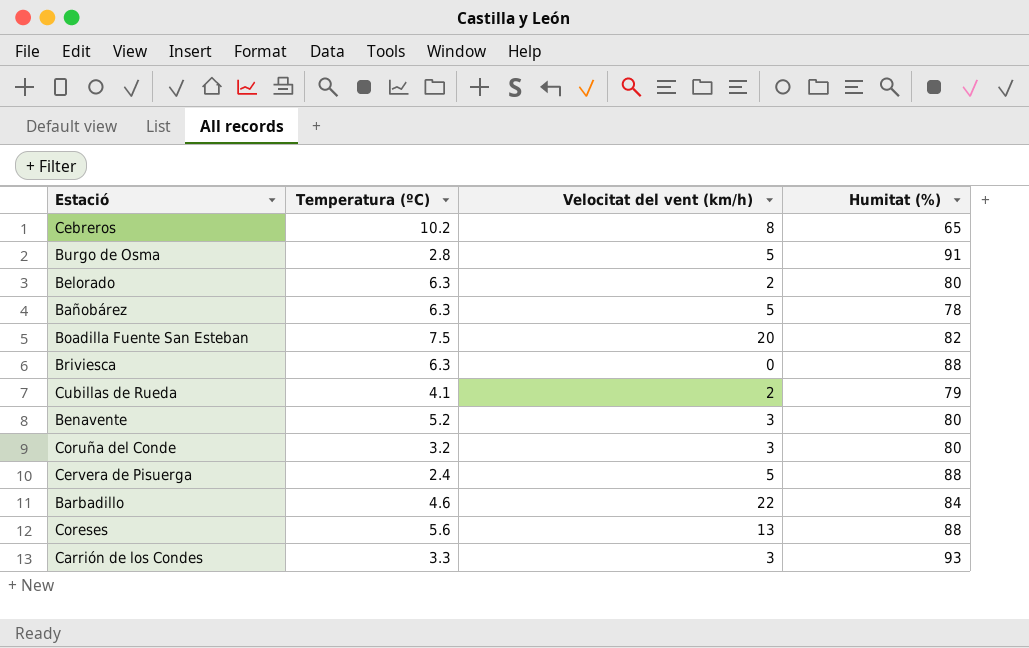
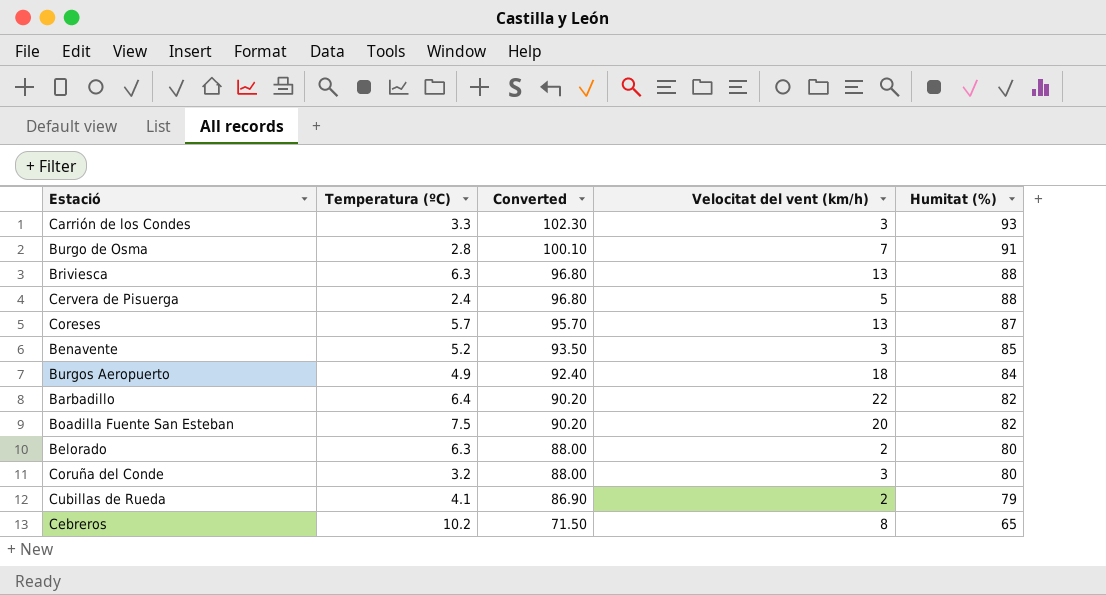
row order: none -> Converted descending
column Converted | formula: none -> [Humitat (%)] * 1.1
row Bañobárez: 6.3 | 5 | 78 -> none
Burgo de Osma | Velocitat del vent (km/h): 5 -> 7
Briviesca | Velocitat del vent (km/h): 0 -> 13
Coreses | Temperatura (ºC): 5.6 -> 5.7
Coreses | Humitat (%): 88 -> 87
Benavente | Humitat (%): 80 -> 85
row Burgos Aeropuerto: none -> 4.9 | 92.40 | 18 | 84
Barbadillo | Temperatura (ºC): 4.6 -> 6.4
Barbadillo | Humitat (%): 84 -> 82

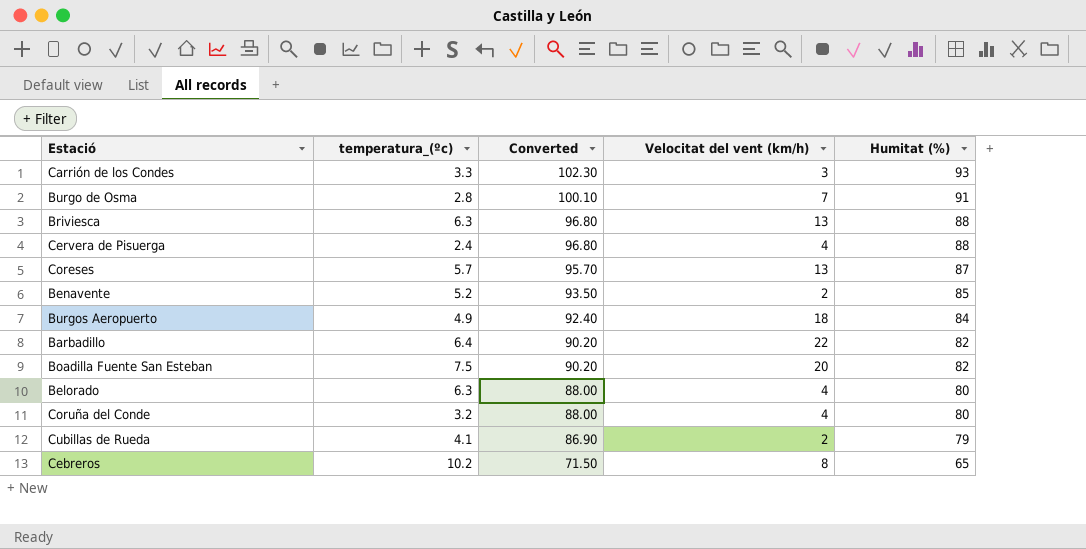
column name: Temperatura (ºC) -> temperatura_(ºc)
Cervera de Pisuerga | Velocitat del vent (km/h): 5 -> 4
Benavente | Velocitat del vent (km/h): 3 -> 2
Belorado | Velocitat del vent (km/h): 2 -> 4
Coruña del Conde | Velocitat del vent (km/h): 3 -> 4

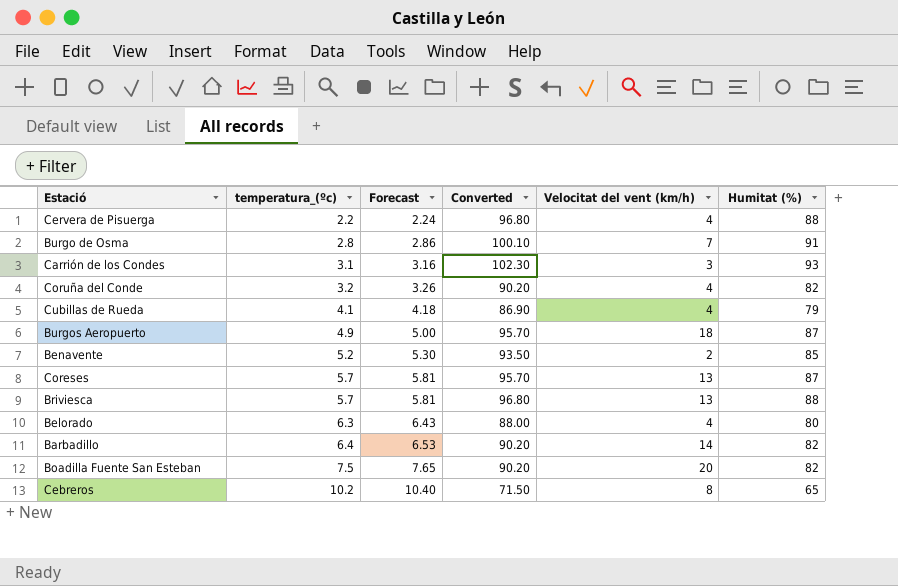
row order: Converted descending -> temperatura_(ºc) ascending
column Forecast | formula: none -> [temperatura_(ºc)] * 1.02
Cervera de Pisuerga | temperatura_(ºc): 2.4 -> 2.2
Carrión de los Condes | temperatura_(ºc): 3.3 -> 3.1
Coruña del Conde | Converted: 88.00 -> 90.20
Coruña del Conde | Humitat (%): 80 -> 82
Cubillas de Rueda | Velocitat del vent (km/h): 2 -> 4
Burgos Aeropuerto | Converted: 92.40 -> 95.70
Burgos Aeropuerto | Humitat (%): 84 -> 87
Briviesca | temperatura_(ºc): 6.3 -> 5.7
Barbadillo | Velocitat del vent (km/h): 22 -> 14

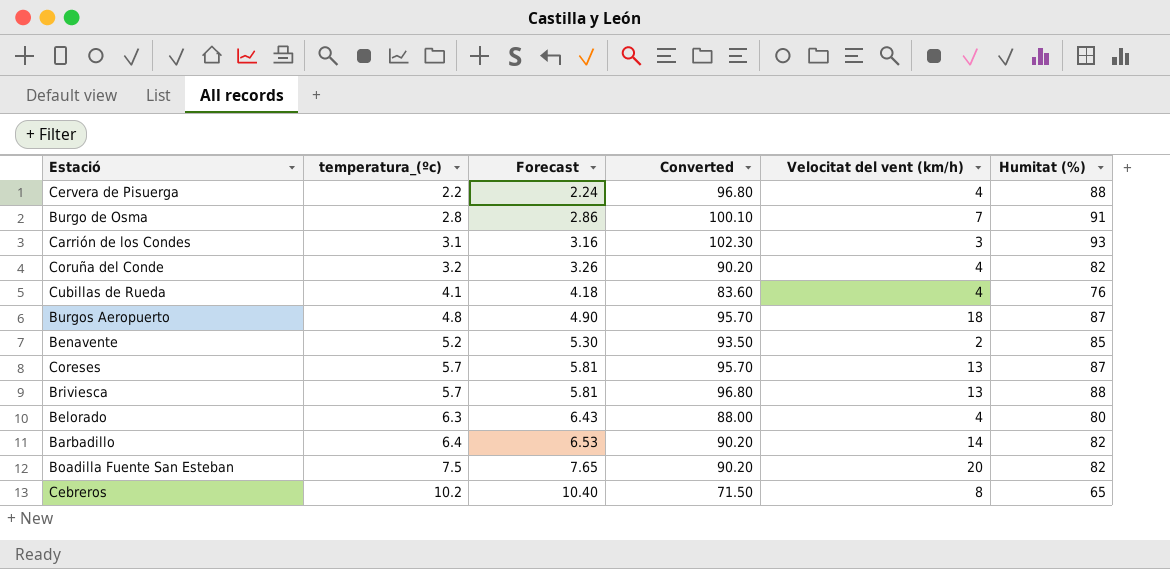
Cubillas de Rueda | Converted: 86.90 -> 83.60
Cubillas de Rueda | Humitat (%): 79 -> 76
Burgos Aeropuerto | temperatura_(ºc): 4.9 -> 4.8
Burgos Aeropuerto | Forecast: 5.00 -> 4.90

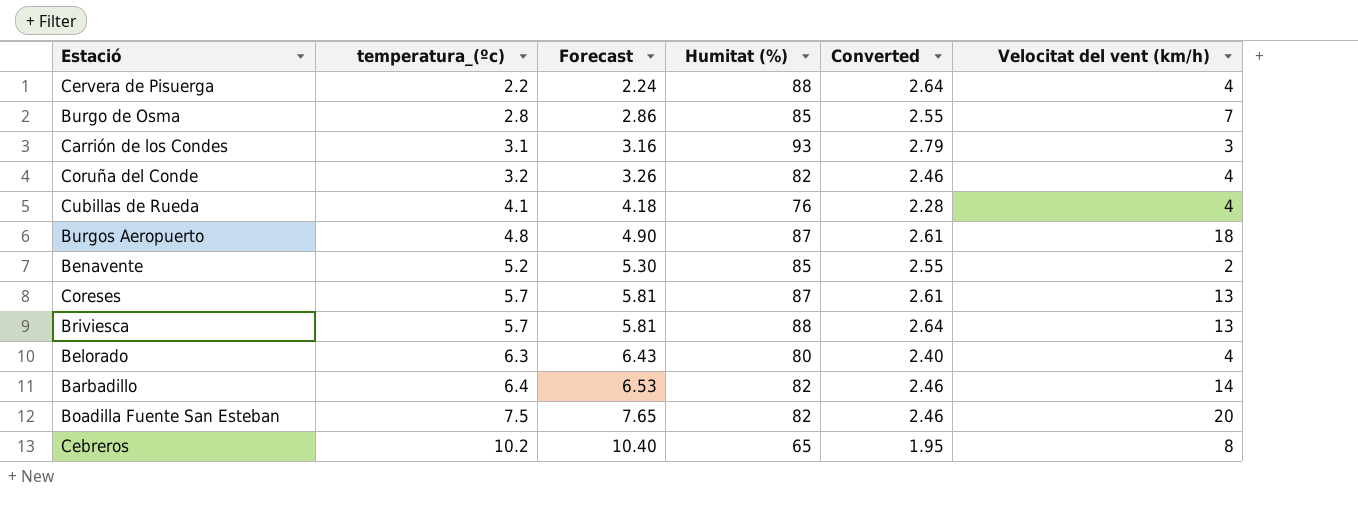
column Humitat (%) | position: 6 -> 4
column Converted | formula: [Humitat (%)] * 1.1 -> [Humitat (%)] * 0.03
Burgo de Osma | Humitat (%): 91 -> 85

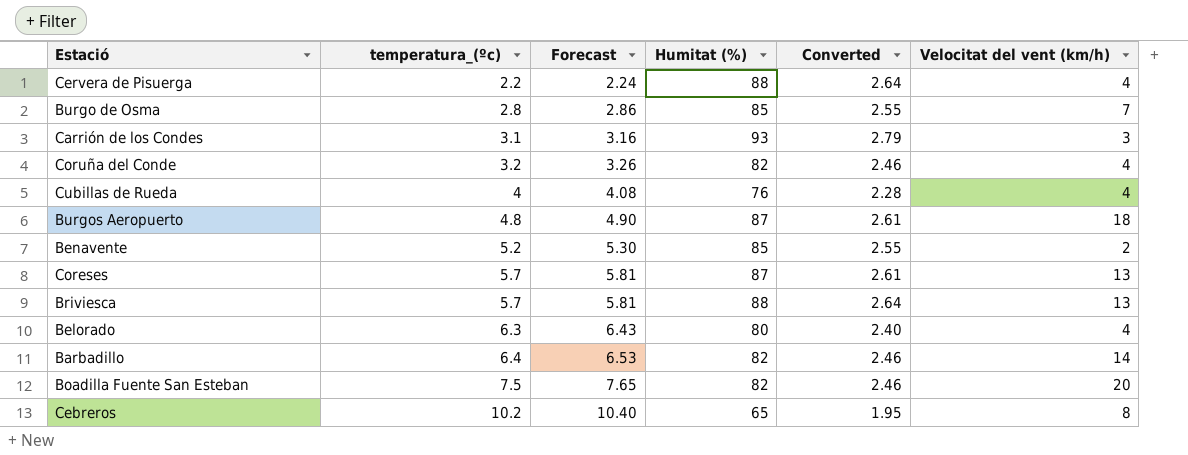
Cubillas de Rueda | temperatura_(ºc): 4.1 -> 4
Cubillas de Rueda | Forecast: 4.18 -> 4.08

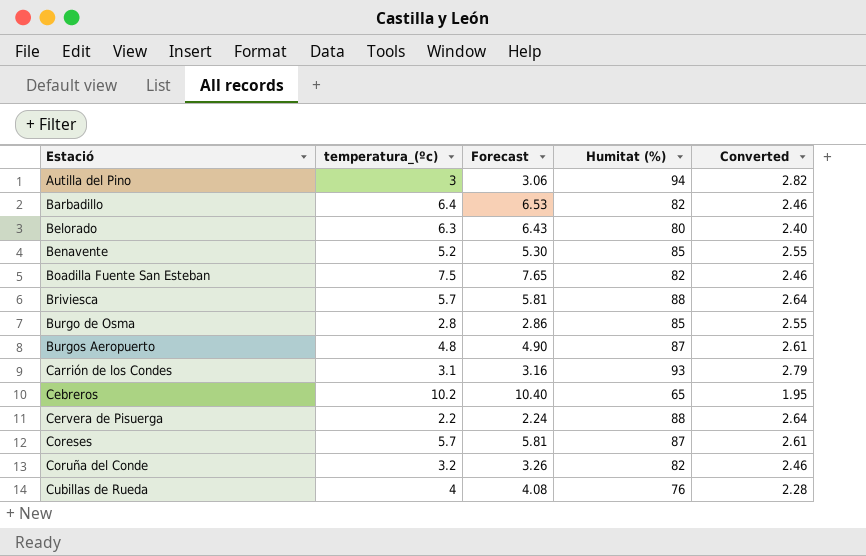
row order: temperatura_(ºc) ascending -> Estació ascending
column Velocitat del vent (km/h) | position: 6 -> none
row Autilla del Pino: none -> 3 | 3.06 | 94 | 2.82

